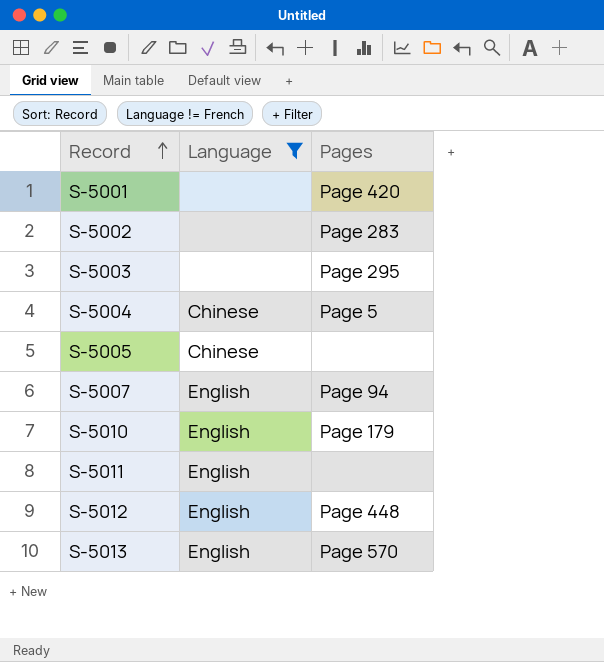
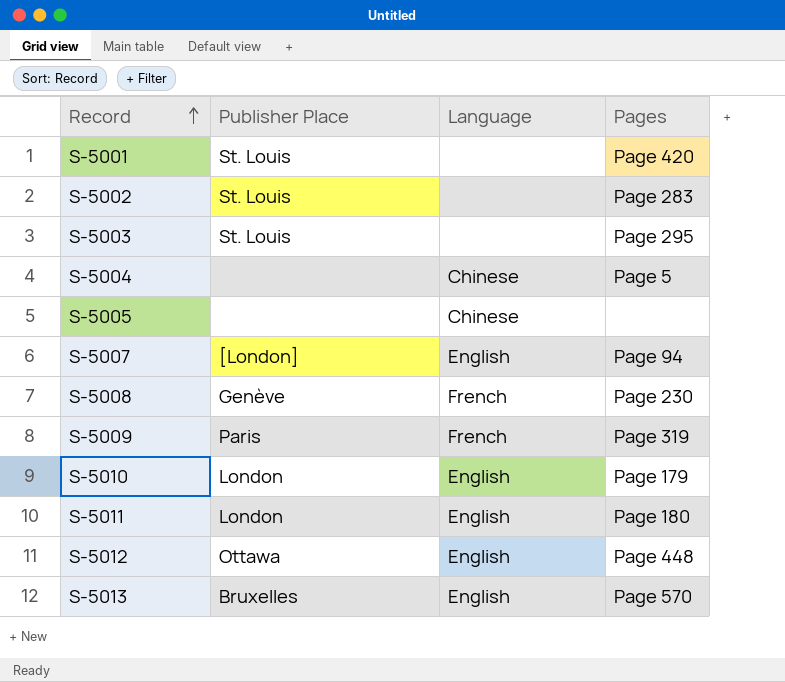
filter: Language != French -> none
column Publisher Place | position: none -> 2
S-5011 | Pages: none -> Page 180

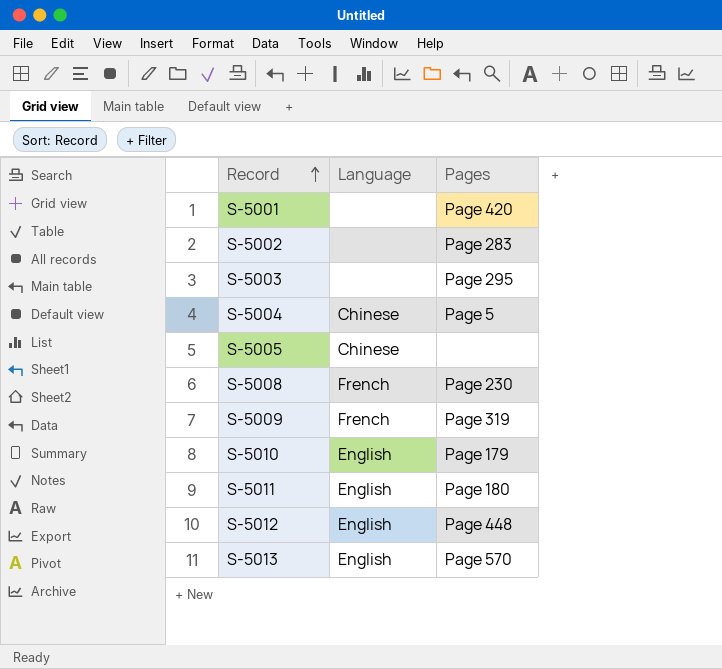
column Publisher Place | position: 2 -> none
row S-5007: [London] | English | Page 94 -> none

